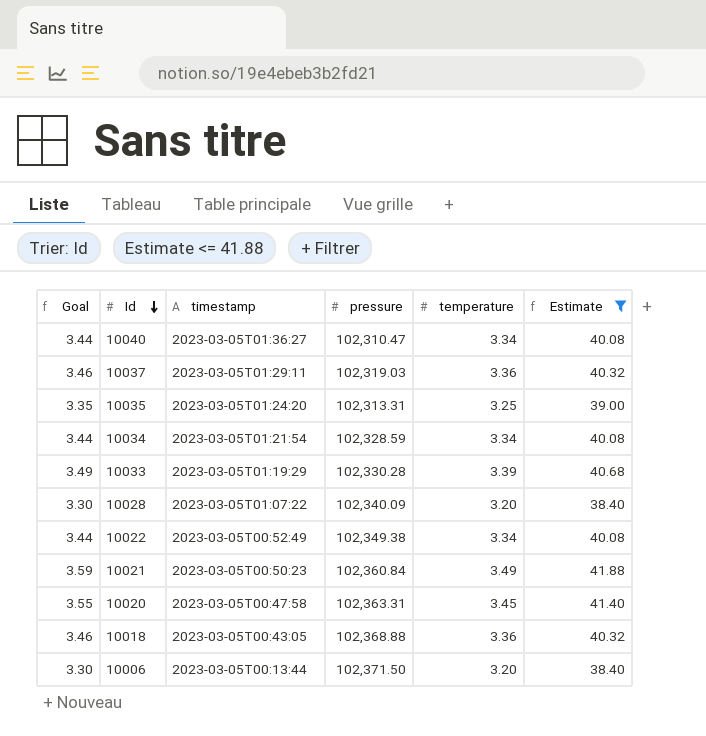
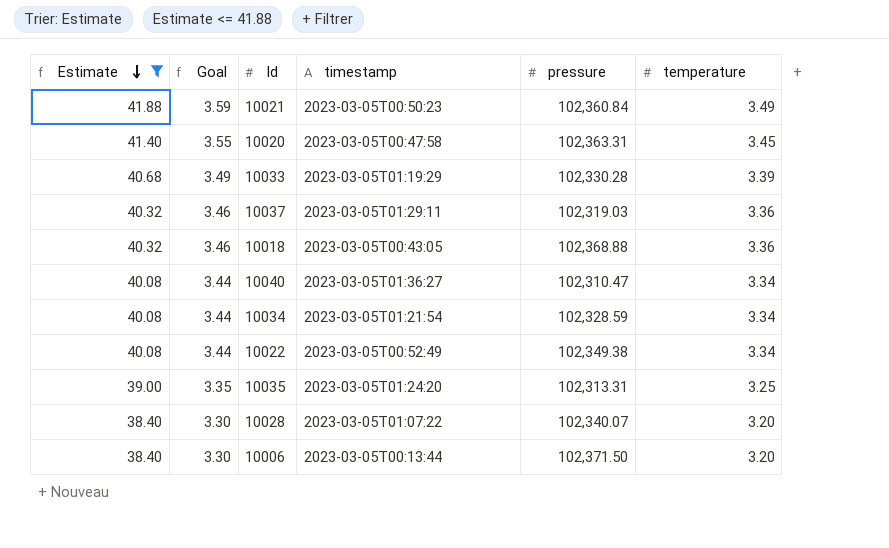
row order: Id descending -> Estimate descending
column Estimate | position: 6 -> 1
10028 | pressure: 102,340.09 -> 102,340.07

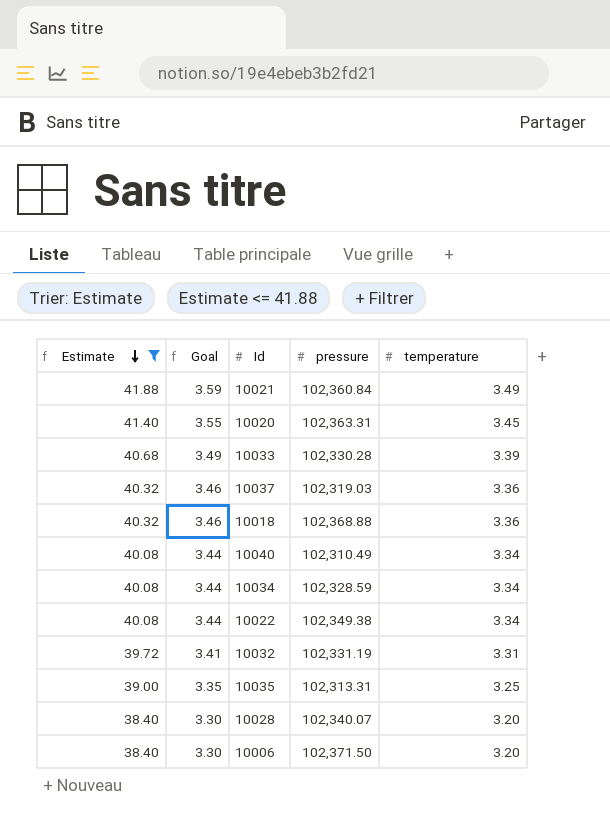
column timestamp | position: 4 -> none
10040 | pressure: 102,310.47 -> 102,310.49
row 10032: none -> 39.72 | 3.41 | 102,331.19 | 3.31

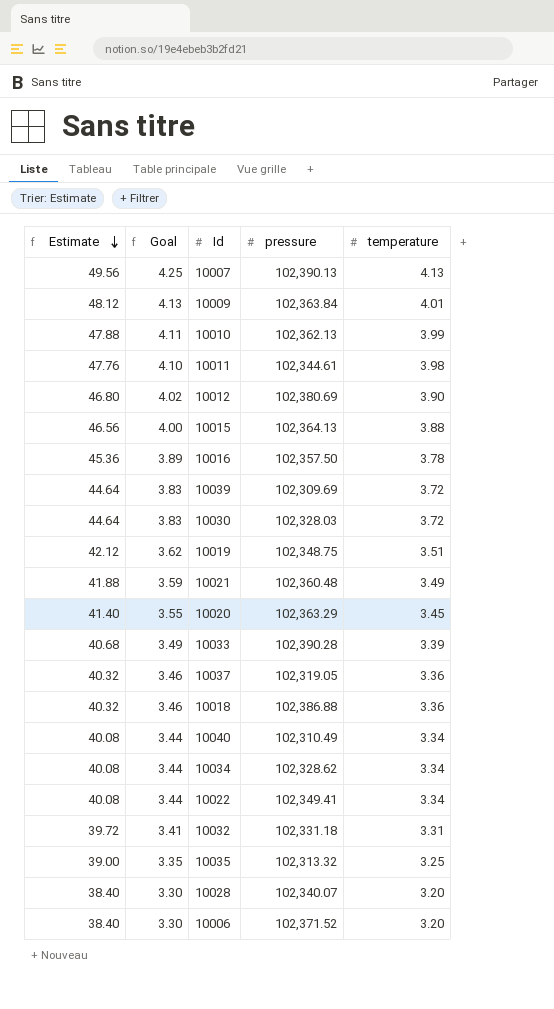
filter: Estimate <= 41.88 -> none
10021 | pressure: 102,360.84 -> 102,360.48
10020 | pressure: 102,363.31 -> 102,363.29
10033 | pressure: 102,330.28 -> 102,390.28
10037 | pressure: 102,319.03 -> 102,319.05
10018 | pressure: 102,368.88 -> 102,386.88
10034 | pressure: 102,328.59 -> 102,328.62
10022 | pressure: 102,349.38 -> 102,349.41
10032 | pressure: 102,331.19 -> 102,331.18
10035 | pressure: 102,313.31 -> 102,313.32
10006 | pressure: 102,371.50 -> 102,371.52

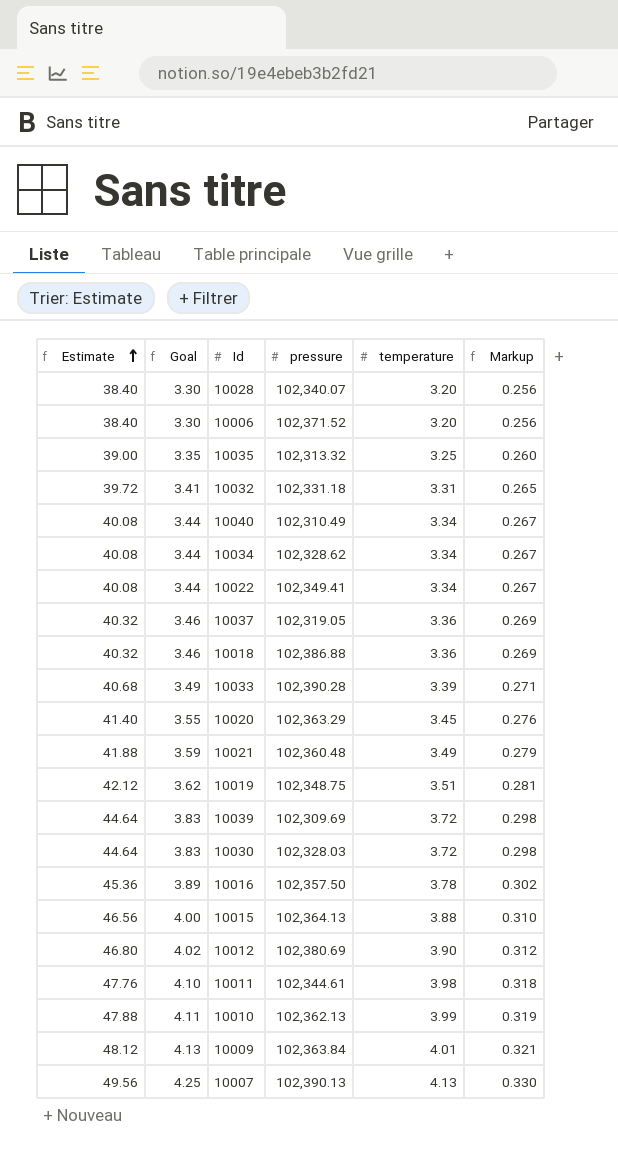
row order: Estimate descending -> Estimate ascending
column Markup | formula: none -> [temperature] * 0.08

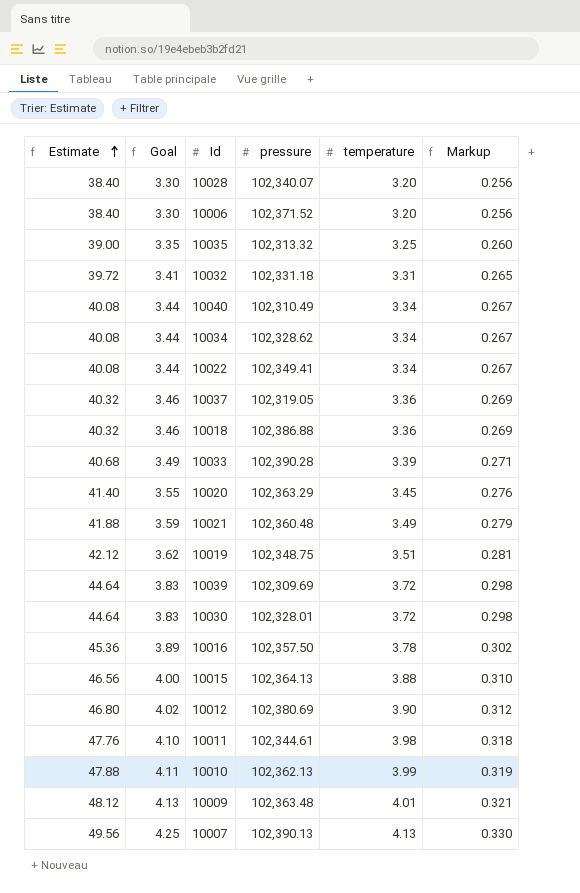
10030 | pressure: 102,328.03 -> 102,328.01
10009 | pressure: 102,363.84 -> 102,363.48

